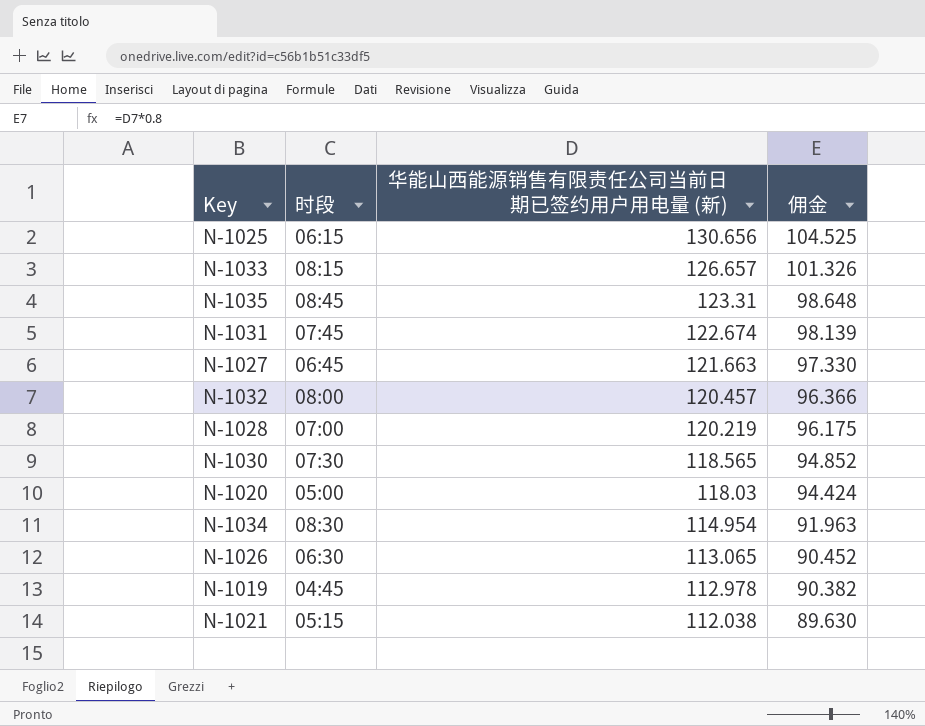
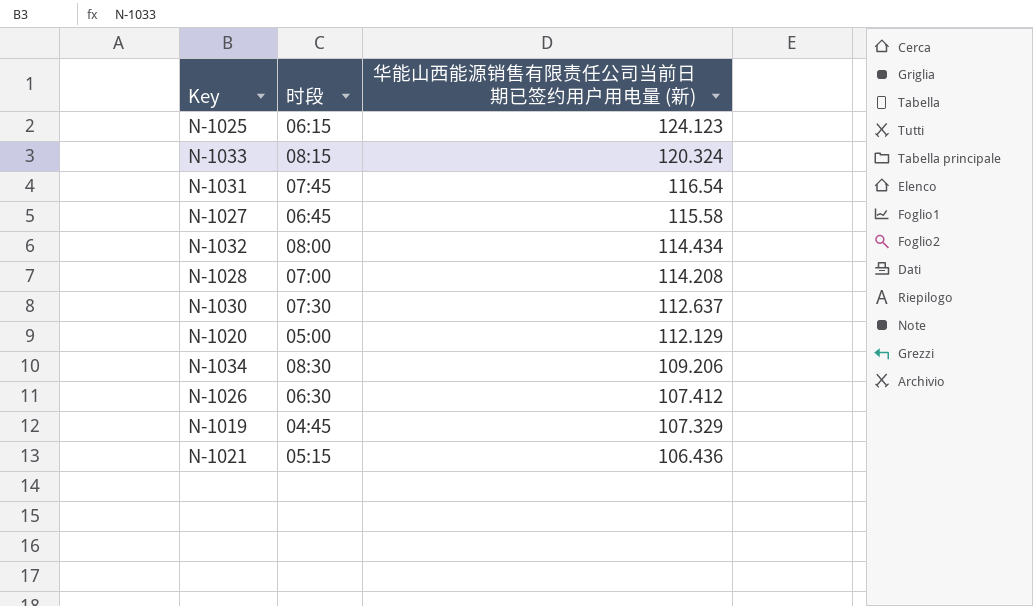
column 佣金 | formula: [华能山西能源销售有限责任公司当前日期已签约用户用电量 (新)] * 0.8 -> none
row N-1035: 08:45 | 123.31 | 98.648 -> none
N-1025 | 华能山西能源销售有限责任公司当前日期已签约用户用电量 (新): 130.656 -> 124.123
N-1033 | 华能山西能源销售有限责任公司当前日期已签约用户用电量 (新): 126.657 -> 120.324
N-1031 | 华能山西能源销售有限责任公司当前日期已签约用户用电量 (新): 122.674 -> 116.54
N-1027 | 华能山西能源销售有限责任公司当前日期已签约用户用电量 (新): 121.663 -> 115.58
N-1032 | 华能山西能源销售有限责任公司当前日期已签约用户用电量 (新): 120.457 -> 114.434
N-1028 | 华能山西能源销售有限责任公司当前日期已签约用户用电量 (新): 120.219 -> 114.208
N-1030 | 华能山西能源销售有限责任公司当前日期已签约用户用电量 (新): 118.565 -> 112.637
N-1020 | 华能山西能源销售有限责任公司当前日期已签约用户用电量 (新): 118.03 -> 112.129
N-1034 | 华能山西能源销售有限责任公司当前日期已签约用户用电量 (新): 114.954 -> 109.206
N-1026 | 华能山西能源销售有限责任公司当前日期已签约用户用电量 (新): 113.065 -> 107.412
N-1019 | 华能山西能源销售有限责任公司当前日期已签约用户用电量 (新): 112.978 -> 107.329
N-1021 | 华能山西能源销售有限责任公司当前日期已签约用户用电量 (新): 112.038 -> 106.436

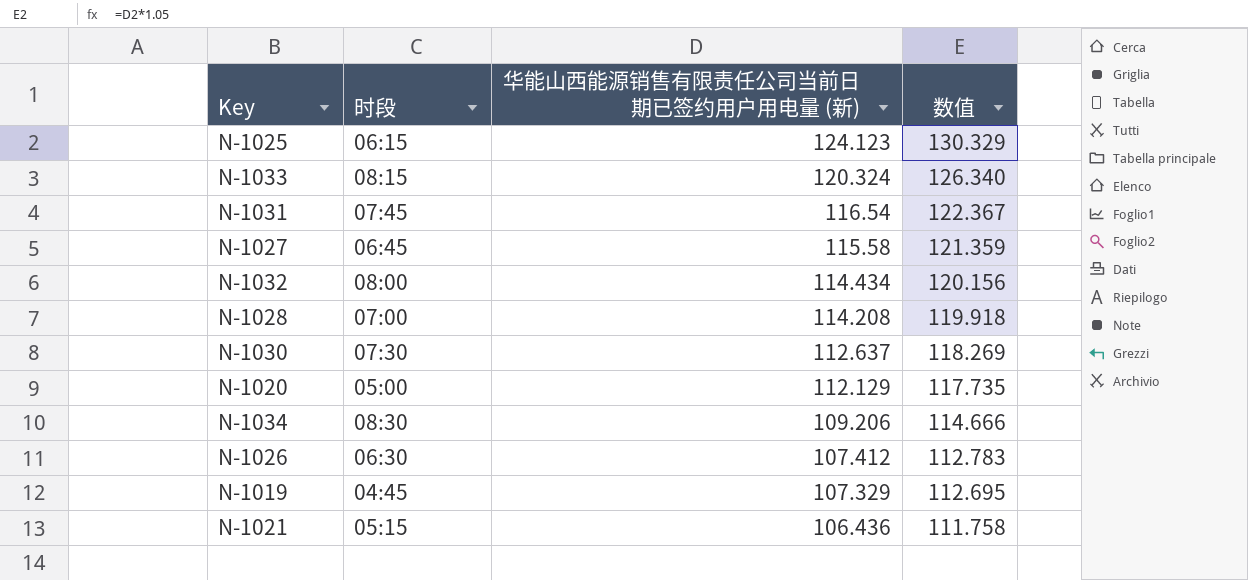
column 数值 | formula: none -> [华能山西能源销售有限责任公司当前日期已签约用户用电量 (新)] * 1.05

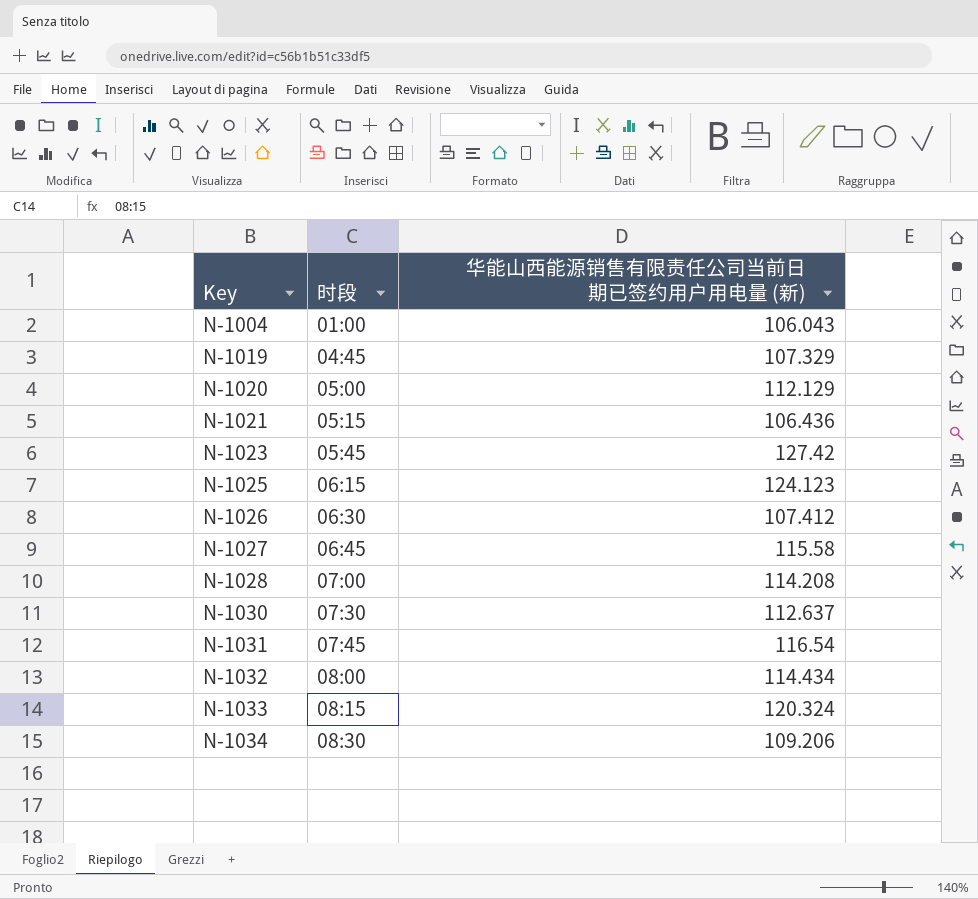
row order: 华能山西能源销售有限责任公司当前日期已签约用户用电量 (新) descending -> Key ascending
column 数值 | formula: [华能山西能源销售有限责任公司当前日期已签约用户用电量 (新)] * 1.05 -> none
row N-1004: none -> 01:00 | 106.043
row N-1023: none -> 05:45 | 127.42

